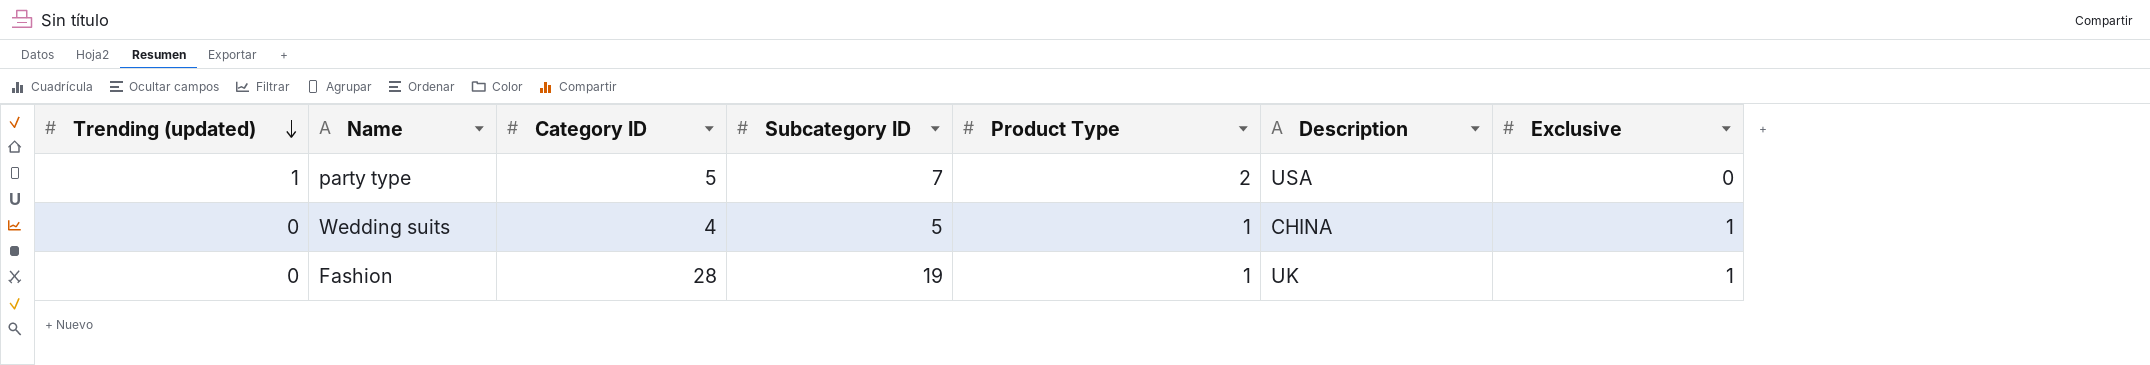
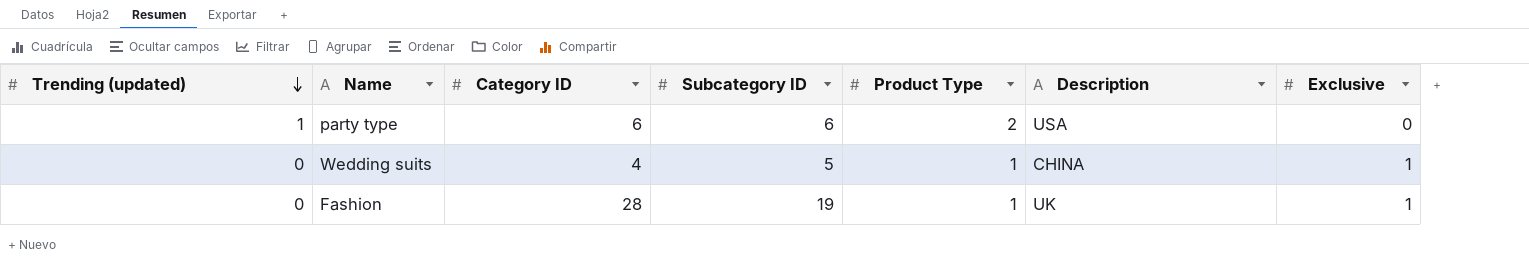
party type | Category ID: 5 -> 6
party type | Subcategory ID: 7 -> 6

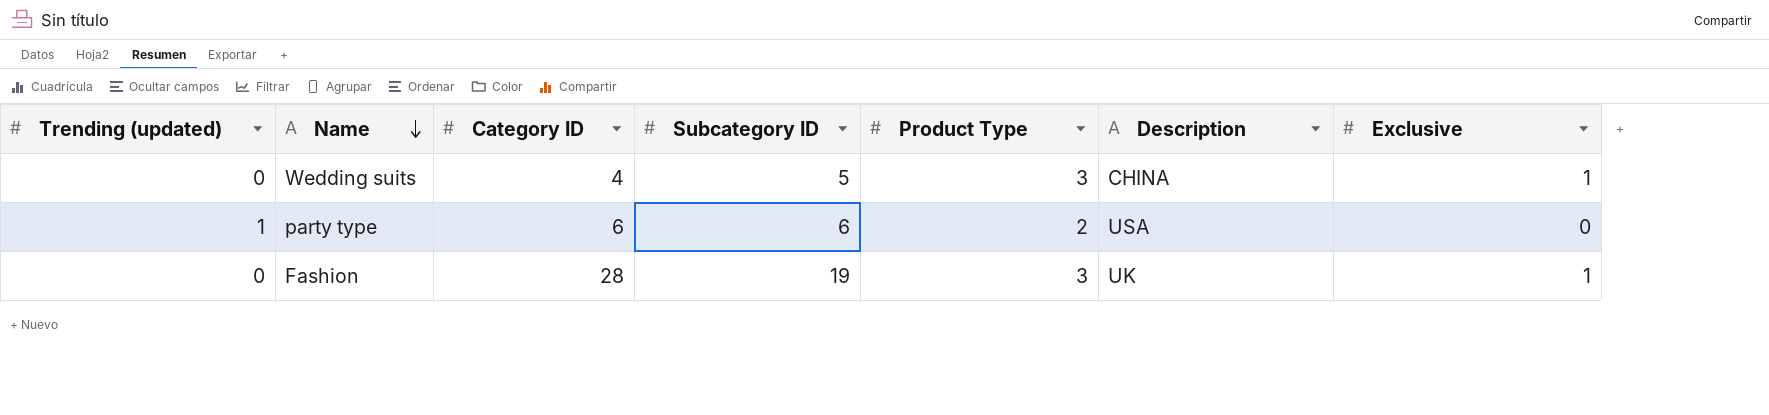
row order: Trending (updated) descending -> Name descending
Wedding suits | Product Type: 1 -> 3
Fashion | Product Type: 1 -> 3

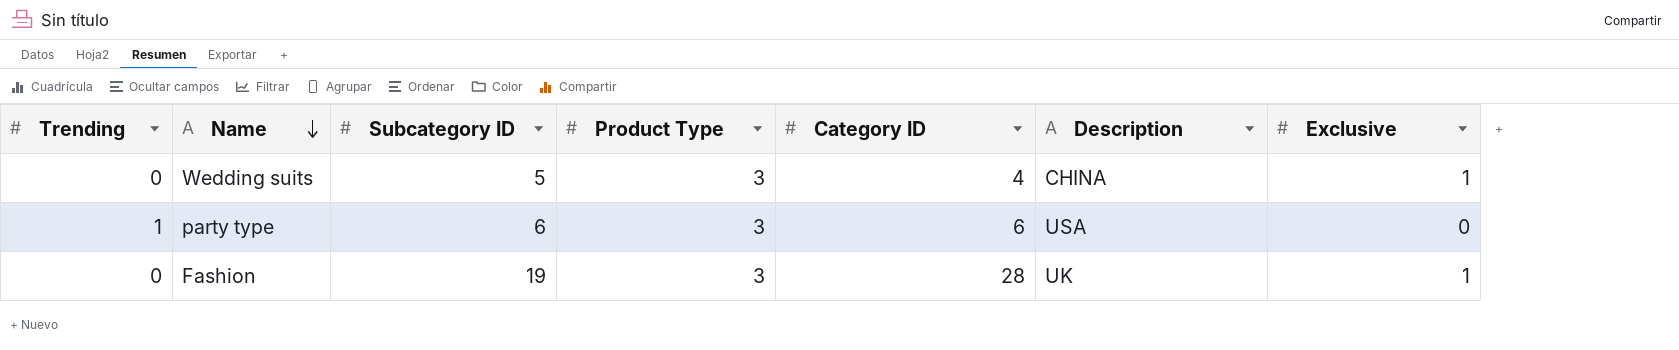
column name: Trending (updated) -> Trending
column Category ID | position: 3 -> 5
party type | Product Type: 2 -> 3

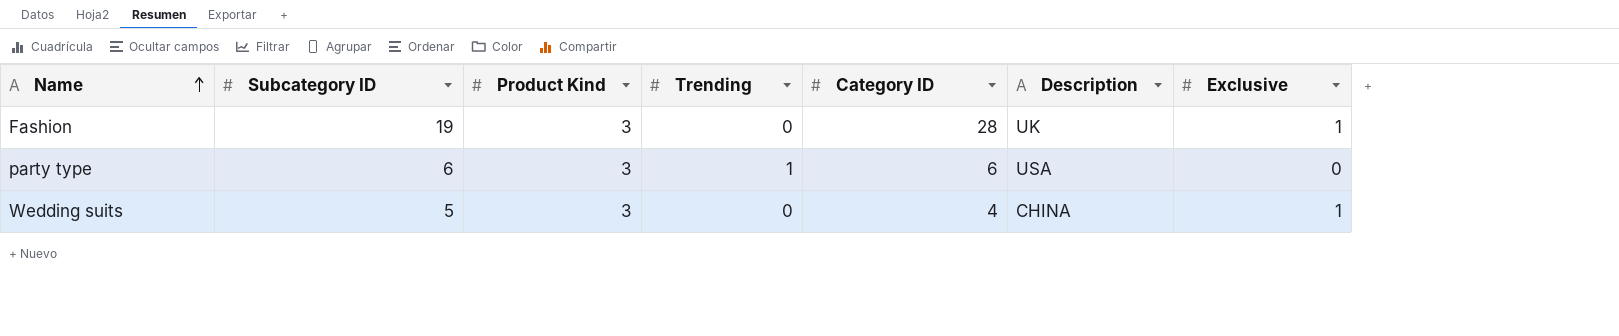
row order: Name descending -> Name ascending
column name: Product Type -> Product Kind
column Trending | position: 1 -> 4

